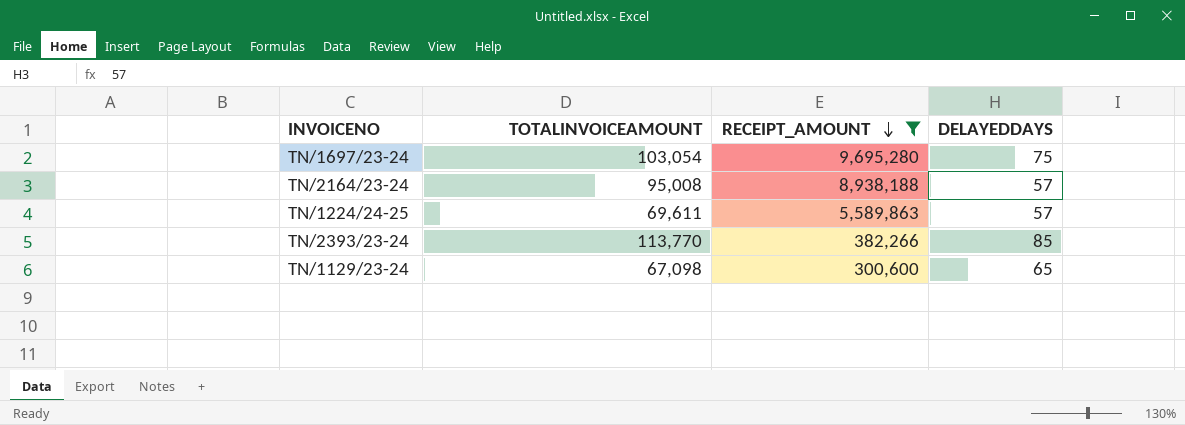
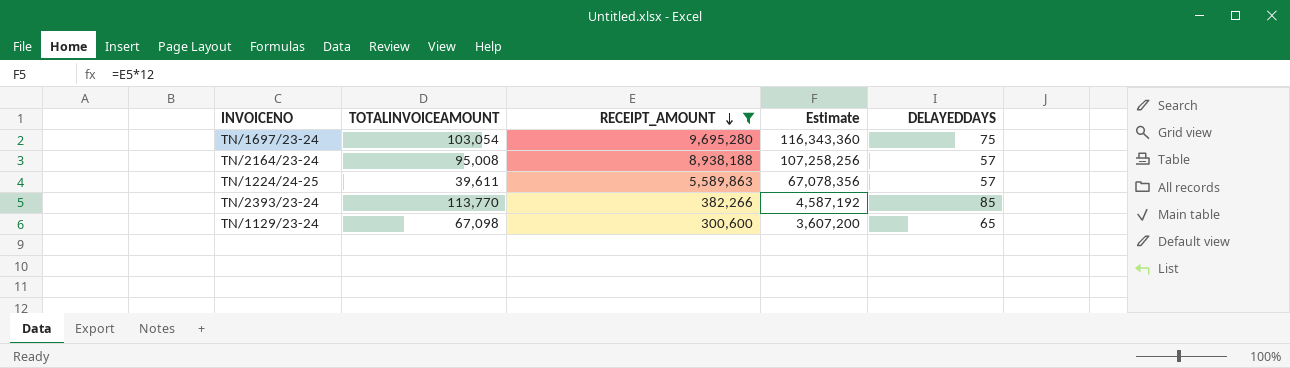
column Estimate | formula: none -> [RECEIPT_AMOUNT] * 12
TN/1224/24-25 | TOTALINVOICEAMOUNT: 69,611 -> 39,611

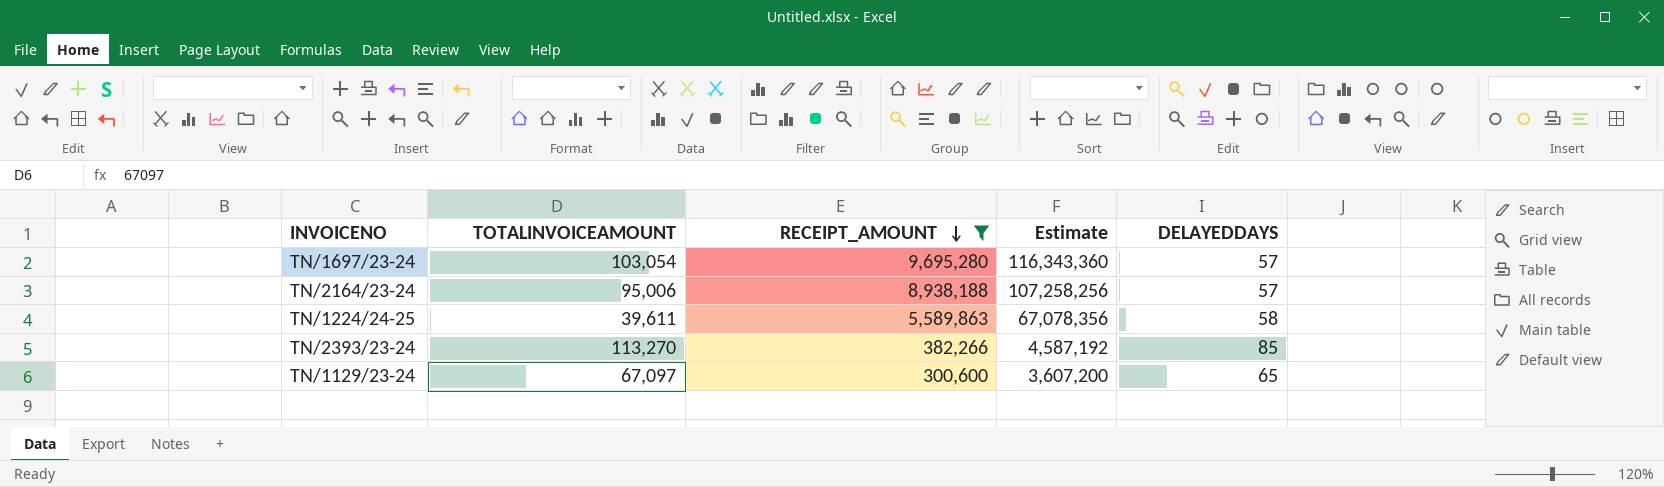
TN/1697/23-24 | DELAYEDDAYS: 75 -> 57
TN/2164/23-24 | TOTALINVOICEAMOUNT: 95,008 -> 95,006
TN/1224/24-25 | DELAYEDDAYS: 57 -> 58
TN/2393/23-24 | TOTALINVOICEAMOUNT: 113,770 -> 113,270
TN/1129/23-24 | TOTALINVOICEAMOUNT: 67,098 -> 67,097

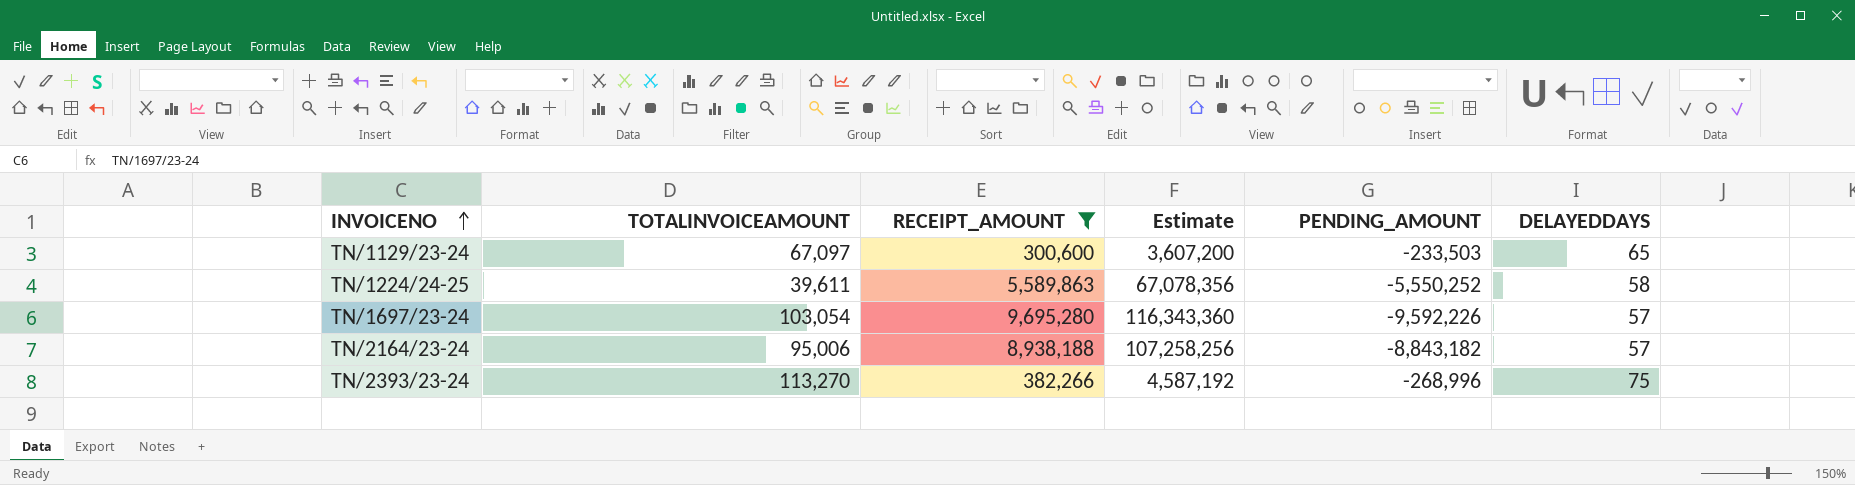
row order: RECEIPT_AMOUNT descending -> INVOICENO ascending
column PENDING_AMOUNT | formula: none -> [TOTALINVOICEAMOUNT] - [RECEIPT_AMOUNT]
TN/2393/23-24 | DELAYEDDAYS: 85 -> 75

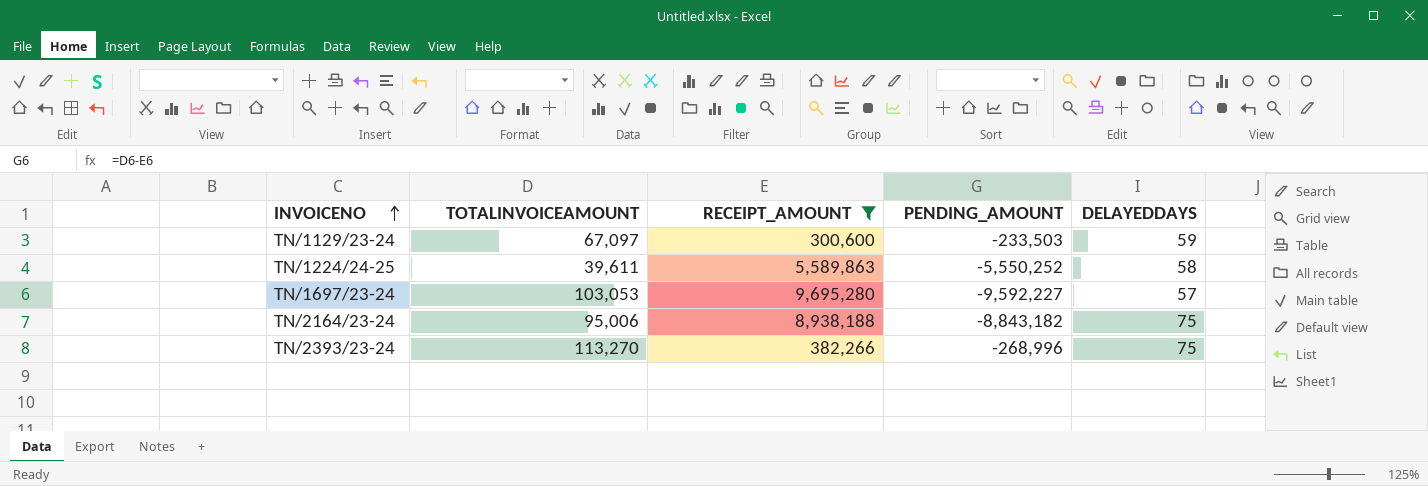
column Estimate | formula: [RECEIPT_AMOUNT] * 12 -> none
TN/1129/23-24 | DELAYEDDAYS: 65 -> 59
TN/1697/23-24 | TOTALINVOICEAMOUNT: 103,054 -> 103,053
TN/1697/23-24 | PENDING_AMOUNT: -9,592,226 -> -9,592,227
TN/2164/23-24 | DELAYEDDAYS: 57 -> 75

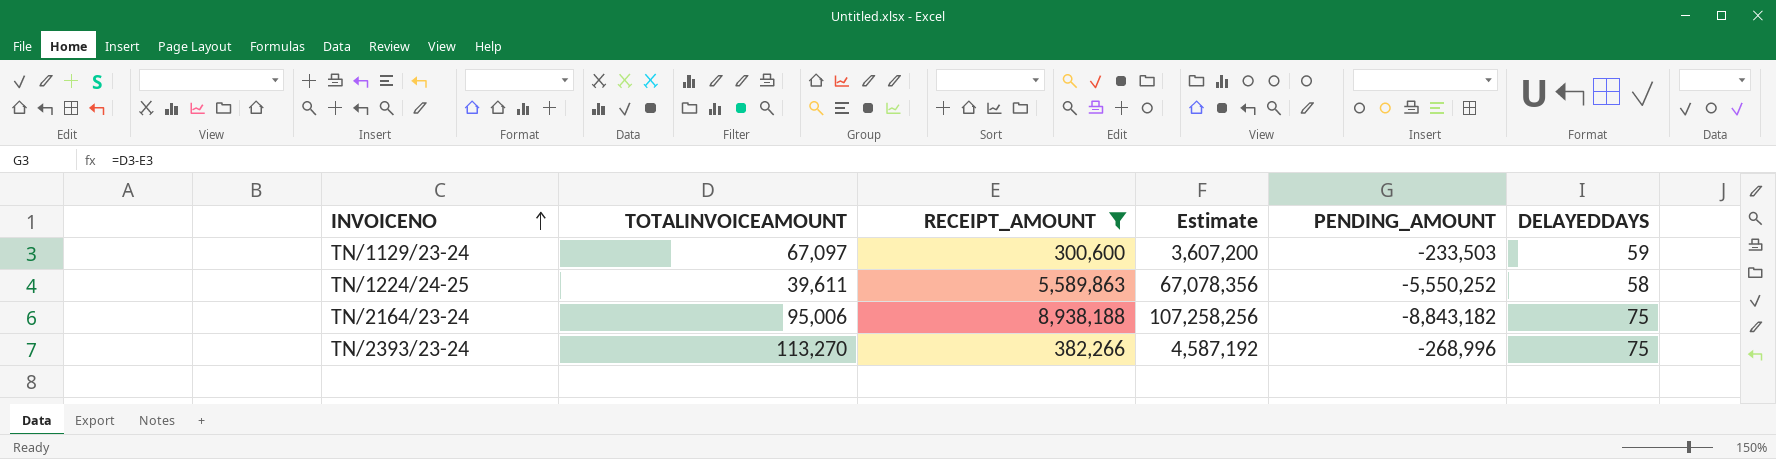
column Estimate | formula: none -> [RECEIPT_AMOUNT] * 12
row TN/1697/23-24: 103,053 | 9,695,280 | -9,592,227 | 57 -> none

